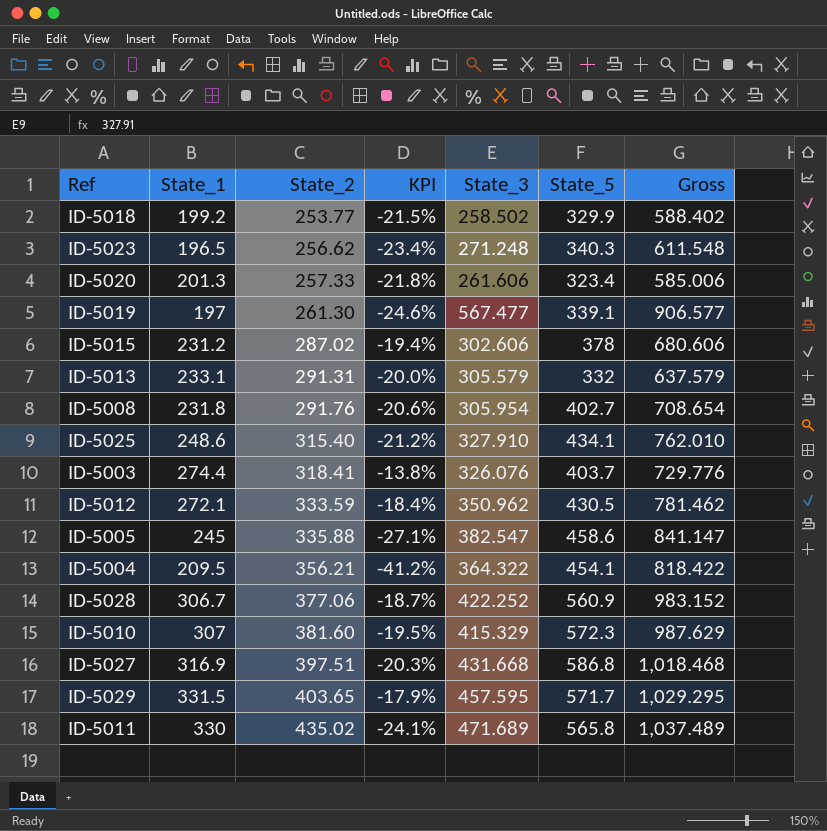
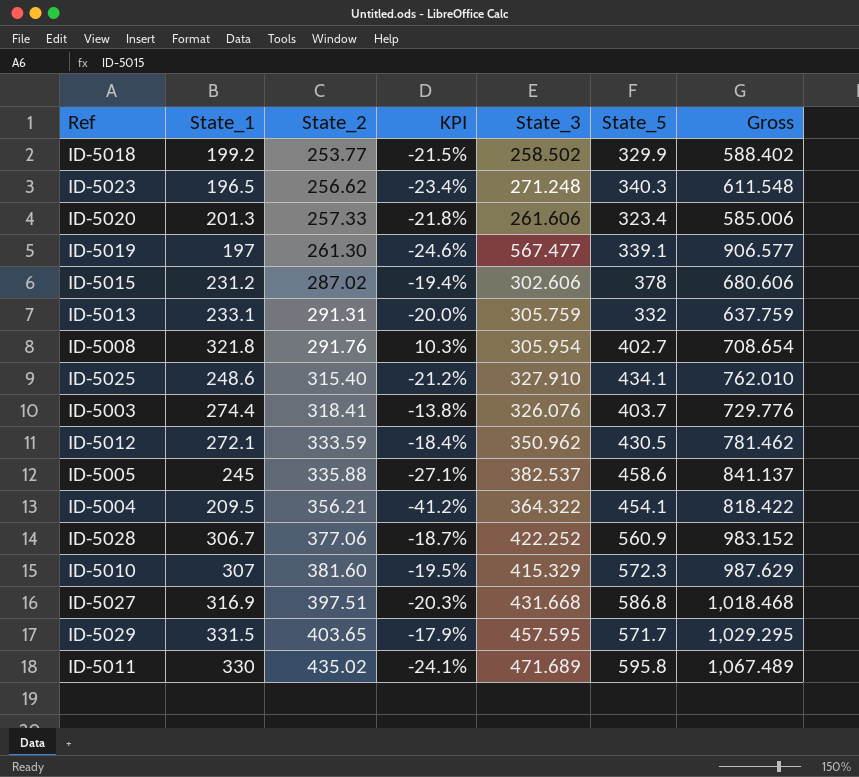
ID-5013 | State_3: 305.579 -> 305.759
ID-5013 | Gross: 637.579 -> 637.759
ID-5008 | State_1: 231.8 -> 321.8
ID-5008 | KPI: -20.6% -> 10.3%
ID-5005 | State_3: 382.547 -> 382.537
ID-5005 | Gross: 841.147 -> 841.137
ID-5011 | State_5: 565.8 -> 595.8
ID-5011 | Gross: 1,037.489 -> 1,067.489

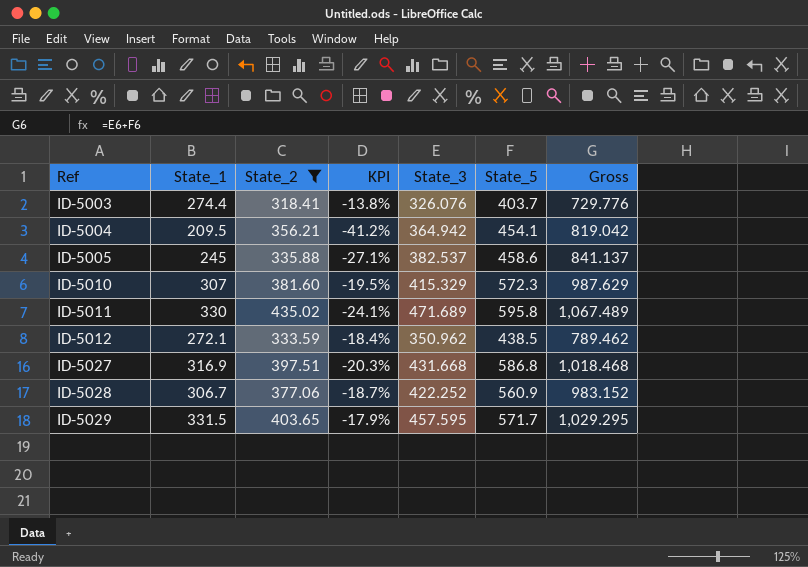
filter: none -> State_2 >= 318.41
row order: State_2 ascending -> Ref ascending
ID-5004 | State_3: 364.322 -> 364.942
ID-5004 | Gross: 818.422 -> 819.042
ID-5012 | State_5: 430.5 -> 438.5
ID-5012 | Gross: 781.462 -> 789.462

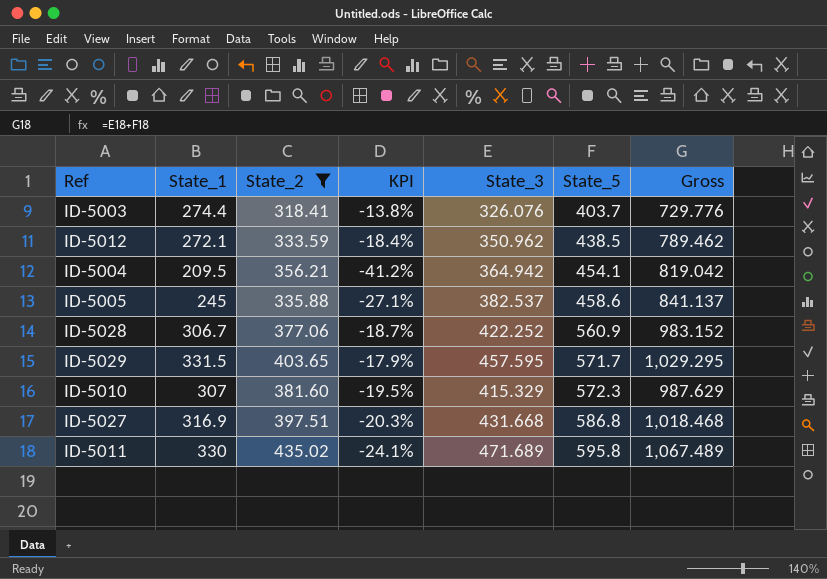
row order: Ref ascending -> State_5 ascending

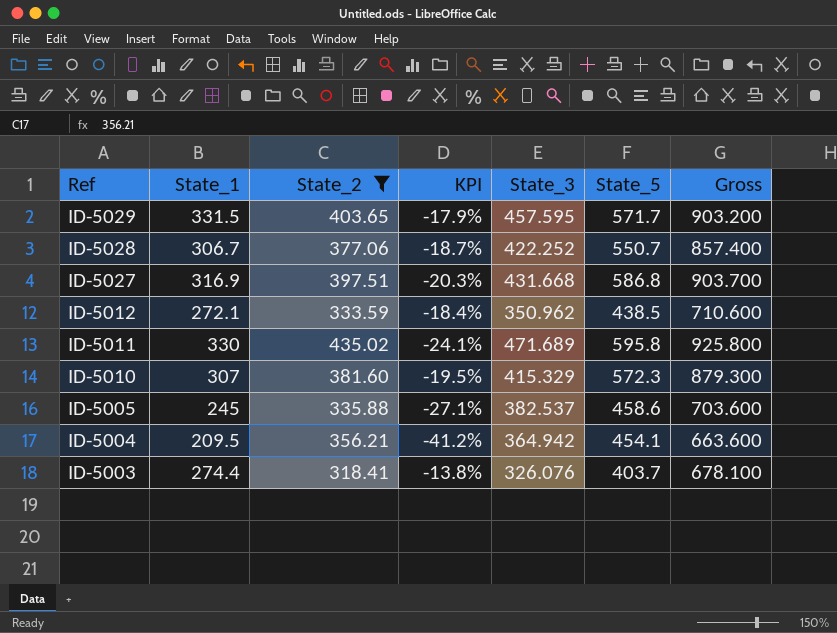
row order: State_5 ascending -> Ref descending
column Gross | formula: [State_3] + [State_5] -> [State_1] + [State_5]
ID-5028 | State_5: 560.9 -> 550.7

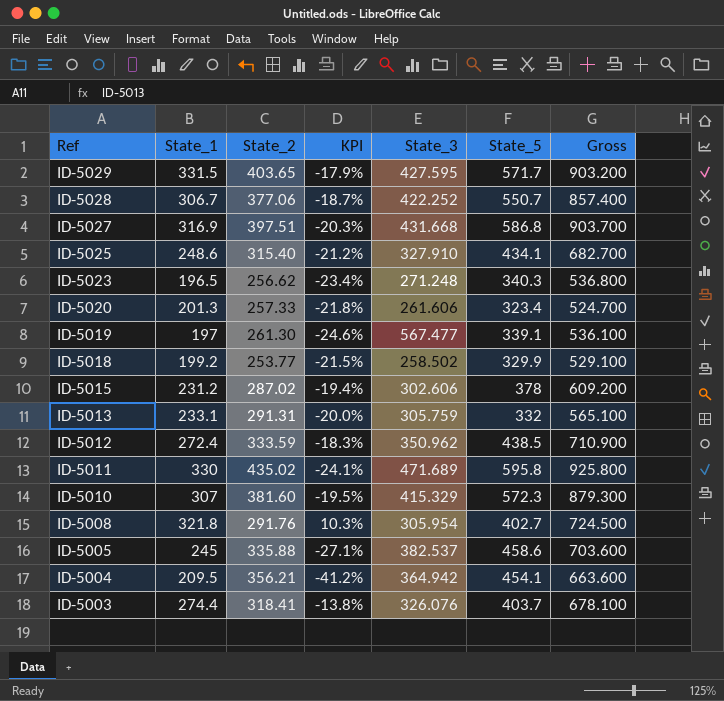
filter: State_2 >= 318.41 -> none
ID-5029 | State_3: 457.595 -> 427.595
ID-5012 | State_1: 272.1 -> 272.4
ID-5012 | KPI: -18.4% -> -18.3%
ID-5012 | Gross: 710.600 -> 710.900

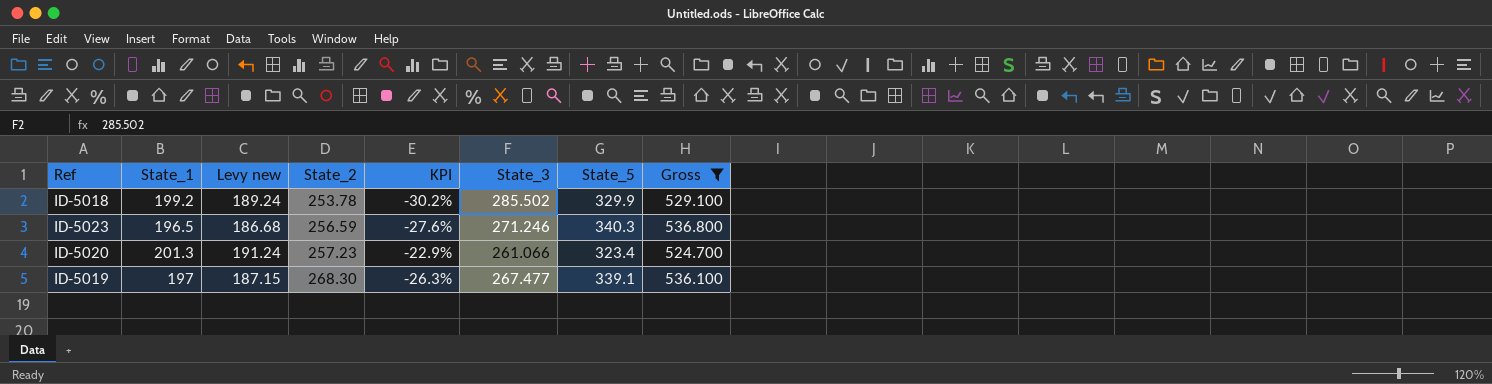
filter: none -> Gross <= 536.800
row order: Ref descending -> State_2 ascending
column Levy new | formula: none -> [State_1] * 0.95
column KPI | formula: ([State_1] - [State_2]) / [State_2] -> ([State_1] - [State_3]) / [State_3]
ID-5018 | State_2: 253.77 -> 253.78
ID-5018 | State_3: 258.502 -> 285.502
ID-5023 | State_2: 256.62 -> 256.59
ID-5023 | State_3: 271.248 -> 271.246
ID-5020 | State_2: 257.33 -> 257.23
ID-5020 | State_3: 261.606 -> 261.066
ID-5019 | State_2: 261.30 -> 268.30
ID-5019 | State_3: 567.477 -> 267.477

